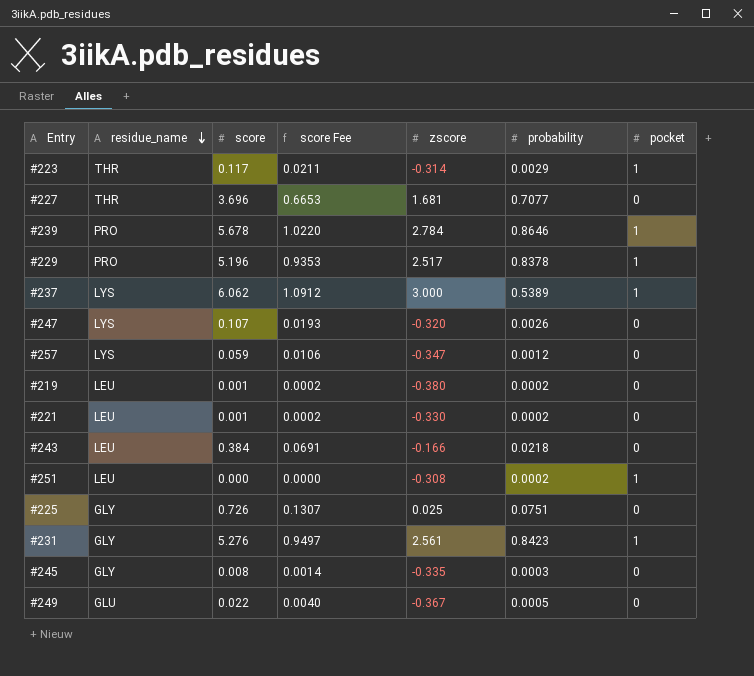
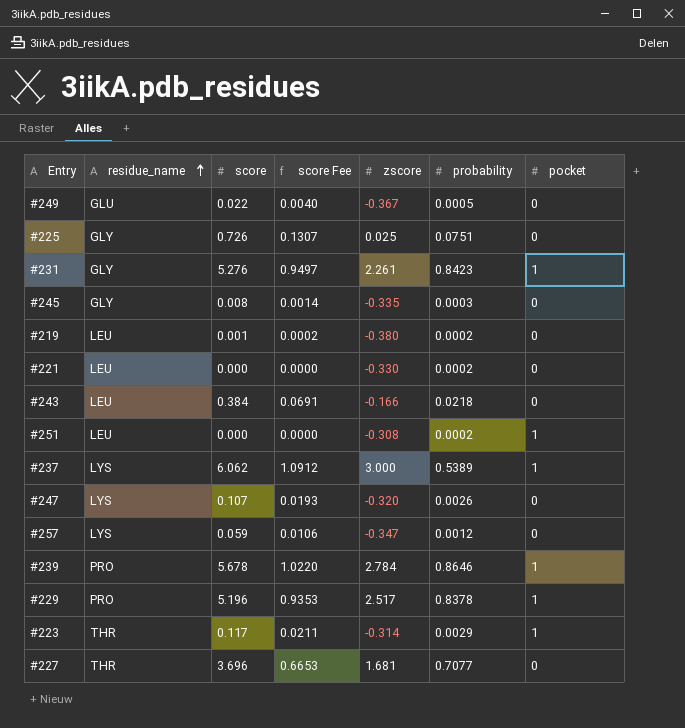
row order: residue_name descending -> residue_name ascending
#231 | zscore: 2.561 -> 2.261
#221 | score: 0.001 -> 0.000
#221 | score Fee: 0.0002 -> 0.0000

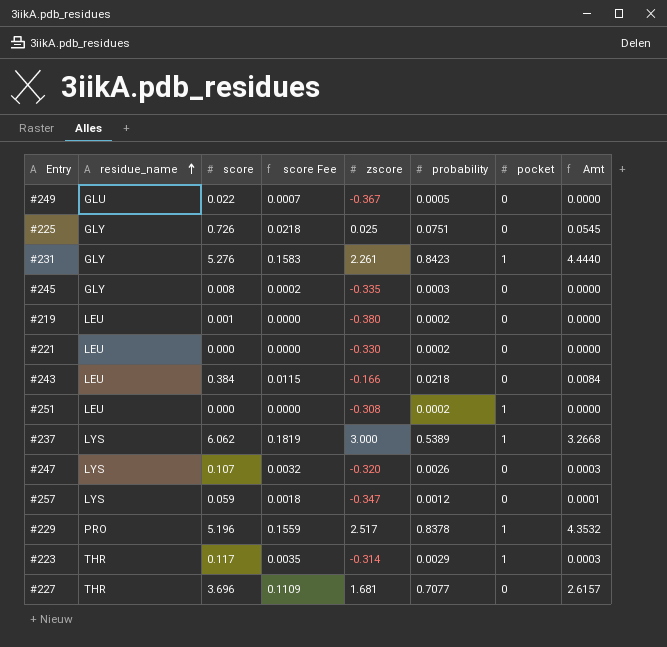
column score Fee | formula: [score] * 0.18 -> [score] * 0.03
column Amt | formula: none -> [score] * [probability]
row #239: PRO | 5.678 | 1.0220 | 2.784 | 0.8646 | 1 -> none

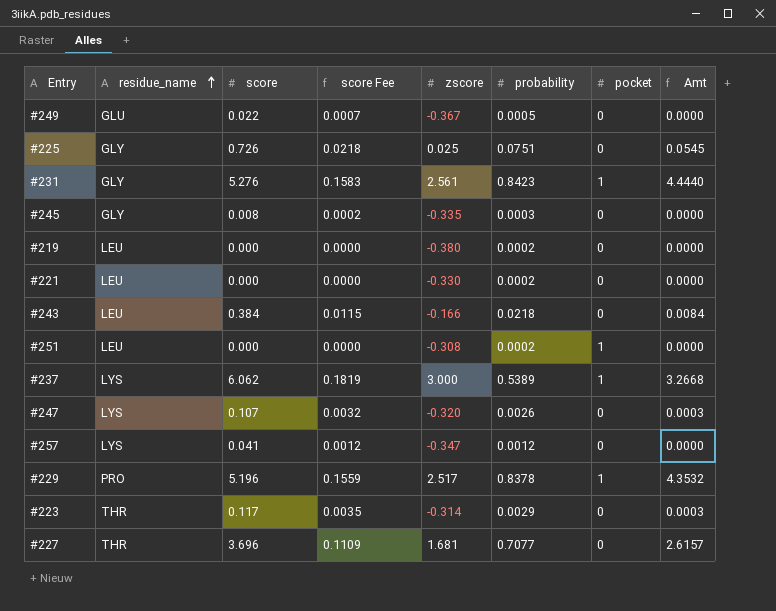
#231 | zscore: 2.261 -> 2.561
#219 | score: 0.001 -> 0.000
#257 | score: 0.059 -> 0.041
#257 | score Fee: 0.0018 -> 0.0012
#257 | Amt: 0.0001 -> 0.0000
#223 | pocket: 1 -> 0

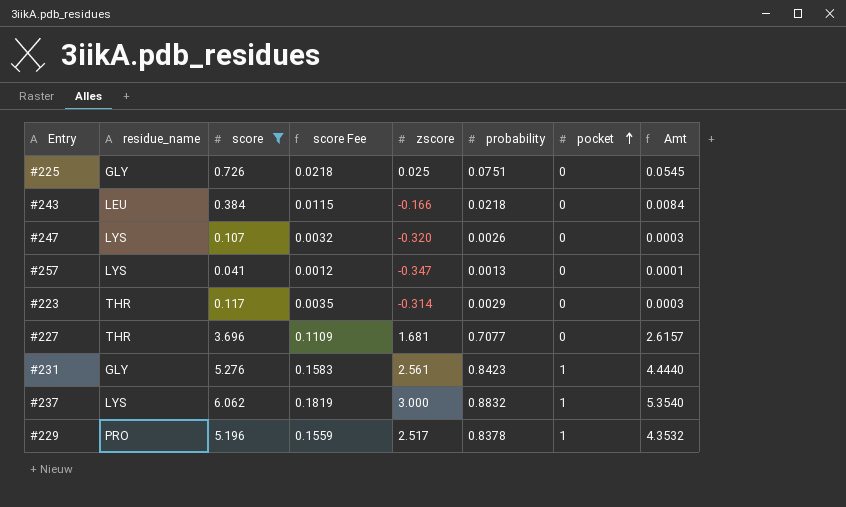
filter: none -> score >= 0.041
row order: residue_name ascending -> pocket ascending
#257 | probability: 0.0012 -> 0.0013
#257 | Amt: 0.0000 -> 0.0001
#237 | probability: 0.5389 -> 0.8832
#237 | Amt: 3.2668 -> 5.3540

